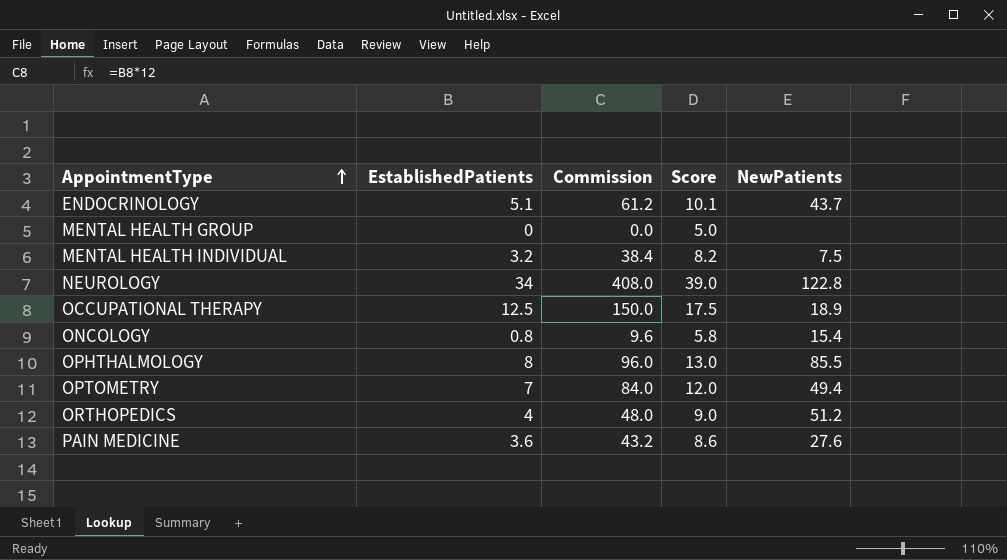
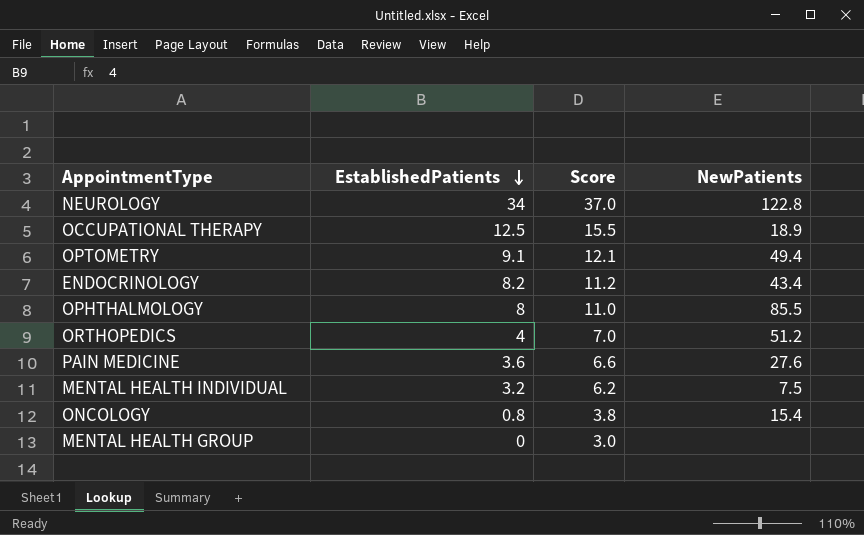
row order: AppointmentType ascending -> EstablishedPatients descending
column Commission | formula: [EstablishedPatients] * 12 -> none
column Score | formula: [EstablishedPatients] + 5 -> [EstablishedPatients] + 3
OPTOMETRY | EstablishedPatients: 7 -> 9.1
ENDOCRINOLOGY | EstablishedPatients: 5.1 -> 8.2
ENDOCRINOLOGY | NewPatients: 43.7 -> 43.4

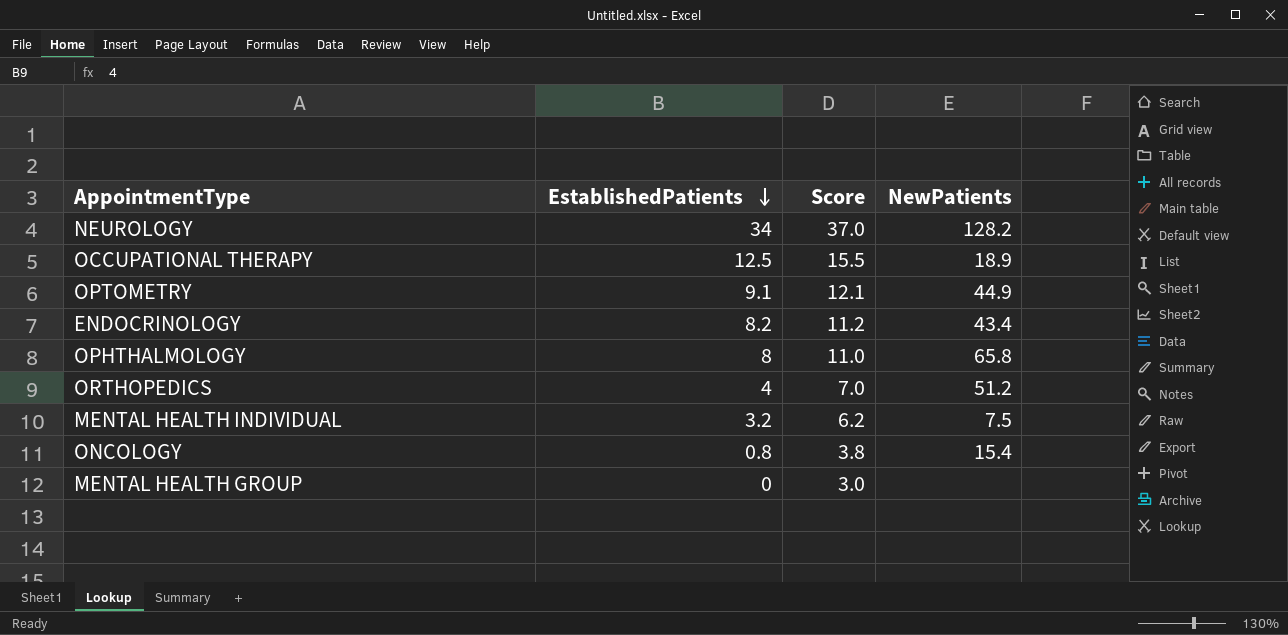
row PAIN MEDICINE: 3.6 | 6.6 | 27.6 -> none
NEUROLOGY | NewPatients: 122.8 -> 128.2
OPTOMETRY | NewPatients: 49.4 -> 44.9
OPHTHALMOLOGY | NewPatients: 85.5 -> 65.8

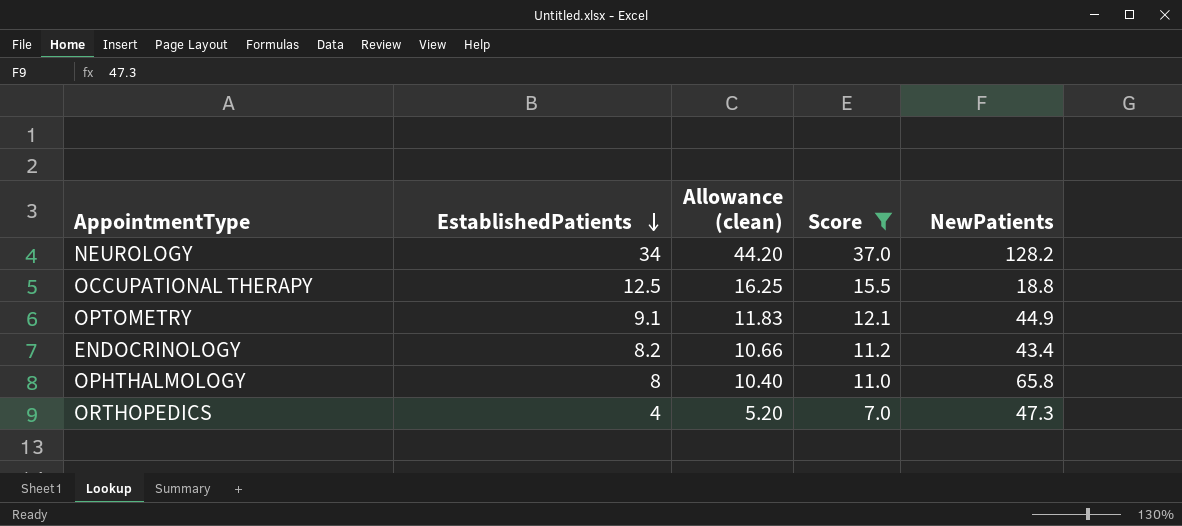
filter: none -> Score >= 7.0
column Allowance (clean) | formula: none -> [EstablishedPatients] * 1.3
OCCUPATIONAL THERAPY | NewPatients: 18.9 -> 18.8
ORTHOPEDICS | NewPatients: 51.2 -> 47.3

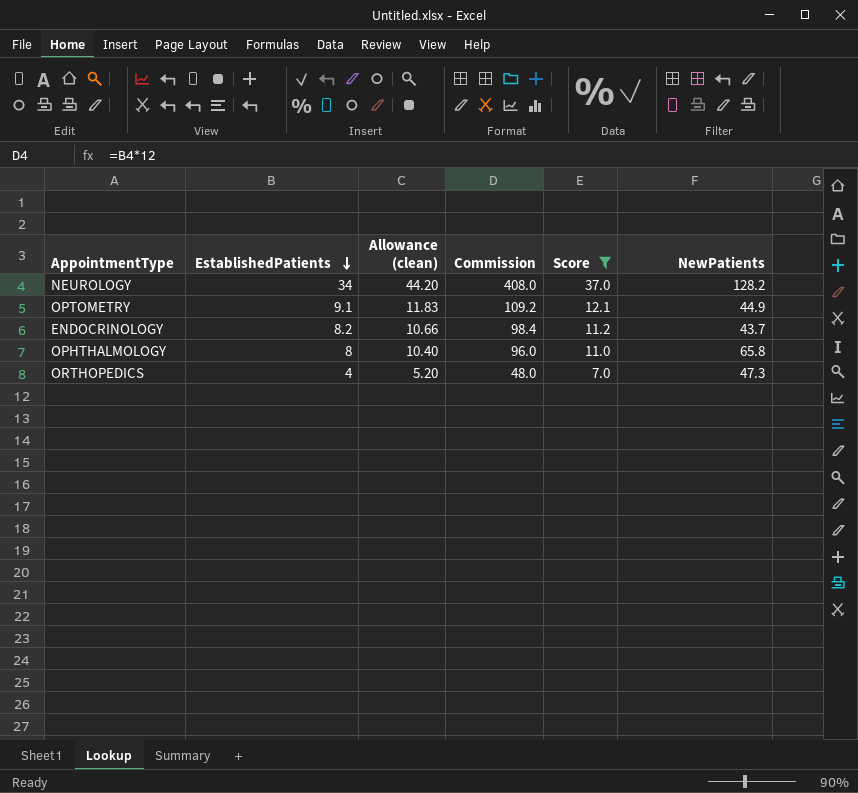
column Commission | formula: none -> [EstablishedPatients] * 12
row OCCUPATIONAL THERAPY: 12.5 | 16.25 | 15.5 | 18.8 -> none
ENDOCRINOLOGY | NewPatients: 43.4 -> 43.7

